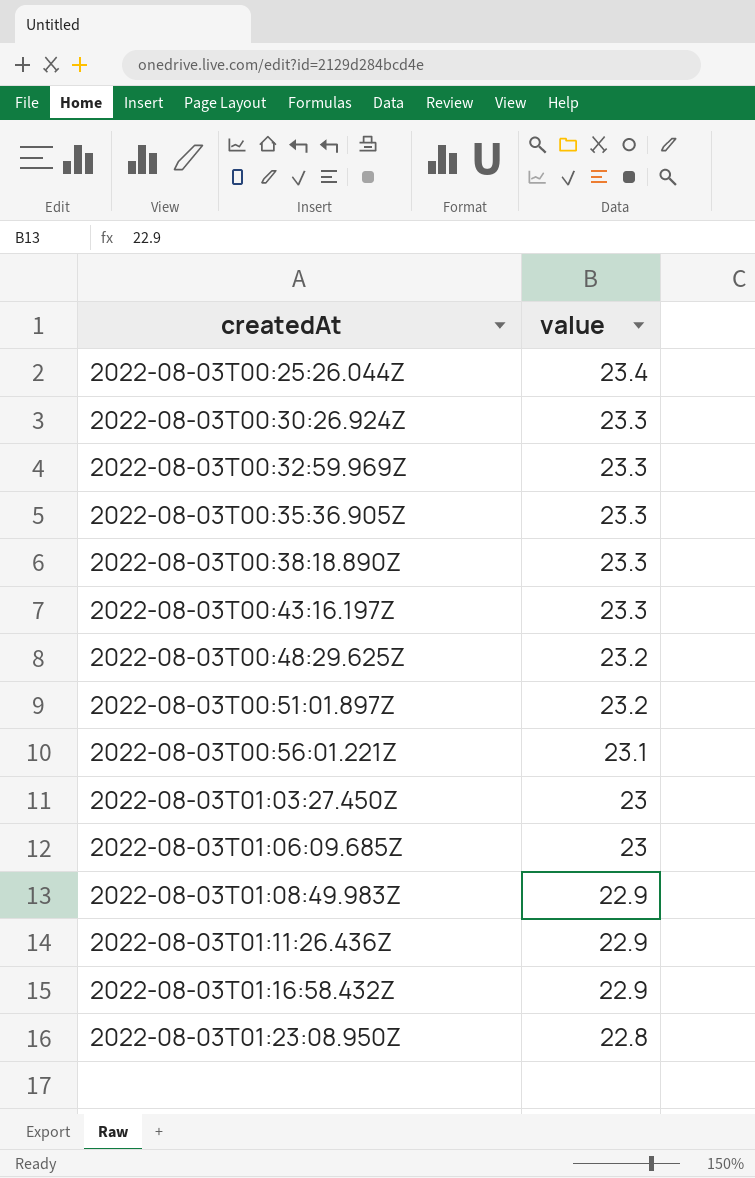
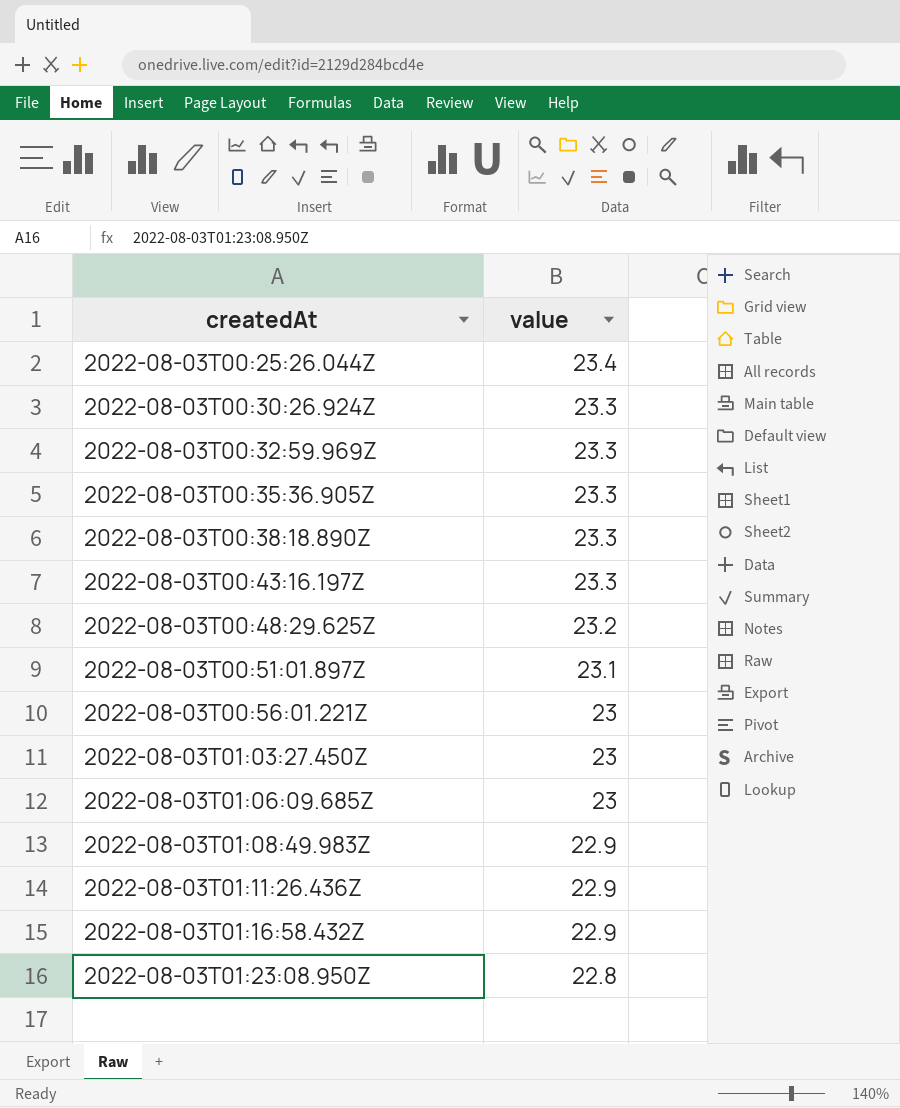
2022-08-03T00:51:01.897Z | value: 23.2 -> 23.1
2022-08-03T00:56:01.221Z | value: 23.1 -> 23

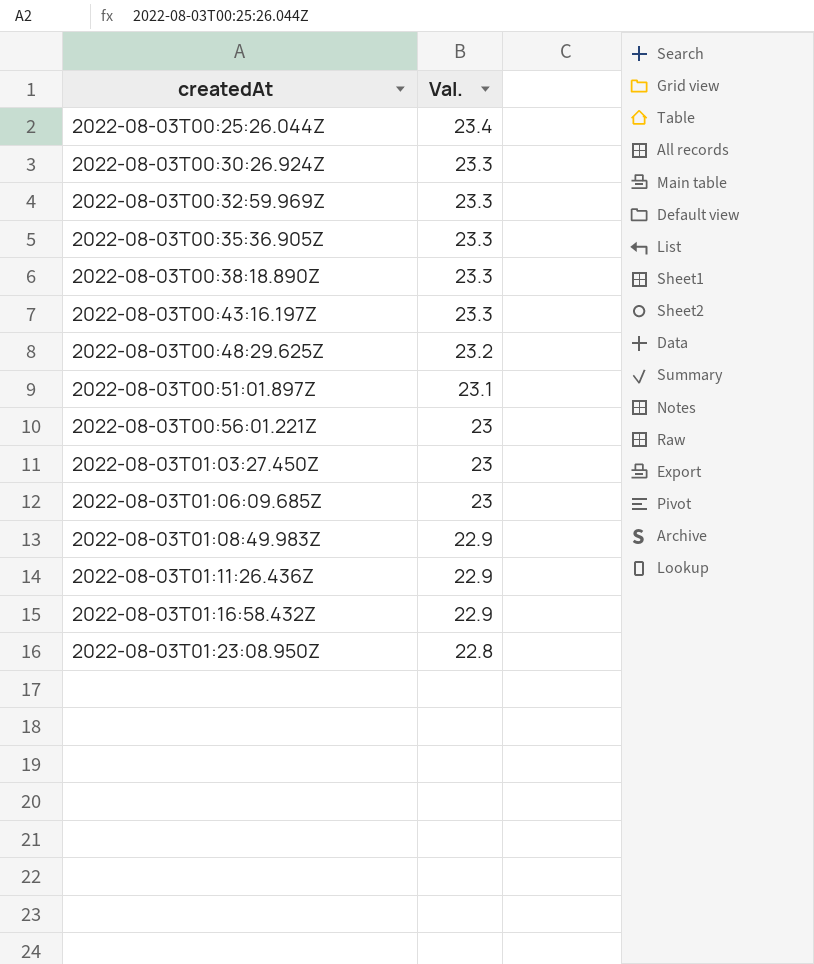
column name: value -> Val.

